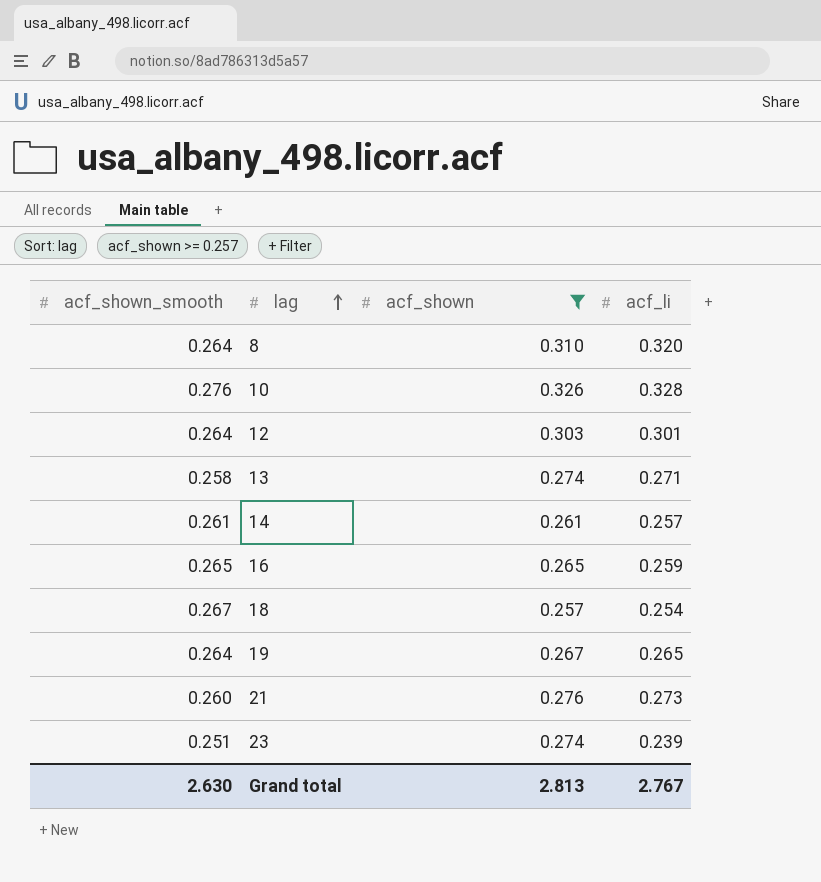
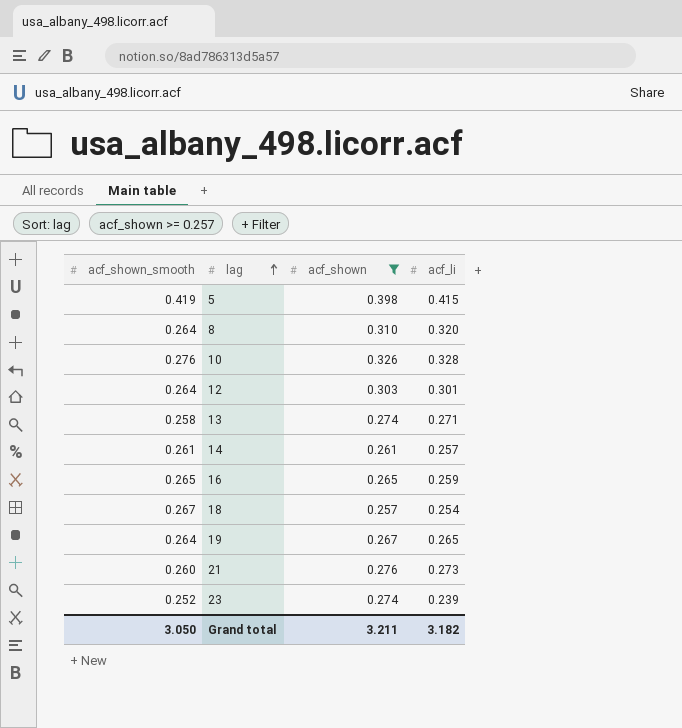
row 5: none -> 0.419 | 0.398 | 0.415
23 | acf_shown_smooth: 0.251 -> 0.252
Grand total | acf_shown_smooth: 2.630 -> 3.050
Grand total | acf_shown: 2.813 -> 3.211
Grand total | acf_li: 2.767 -> 3.182

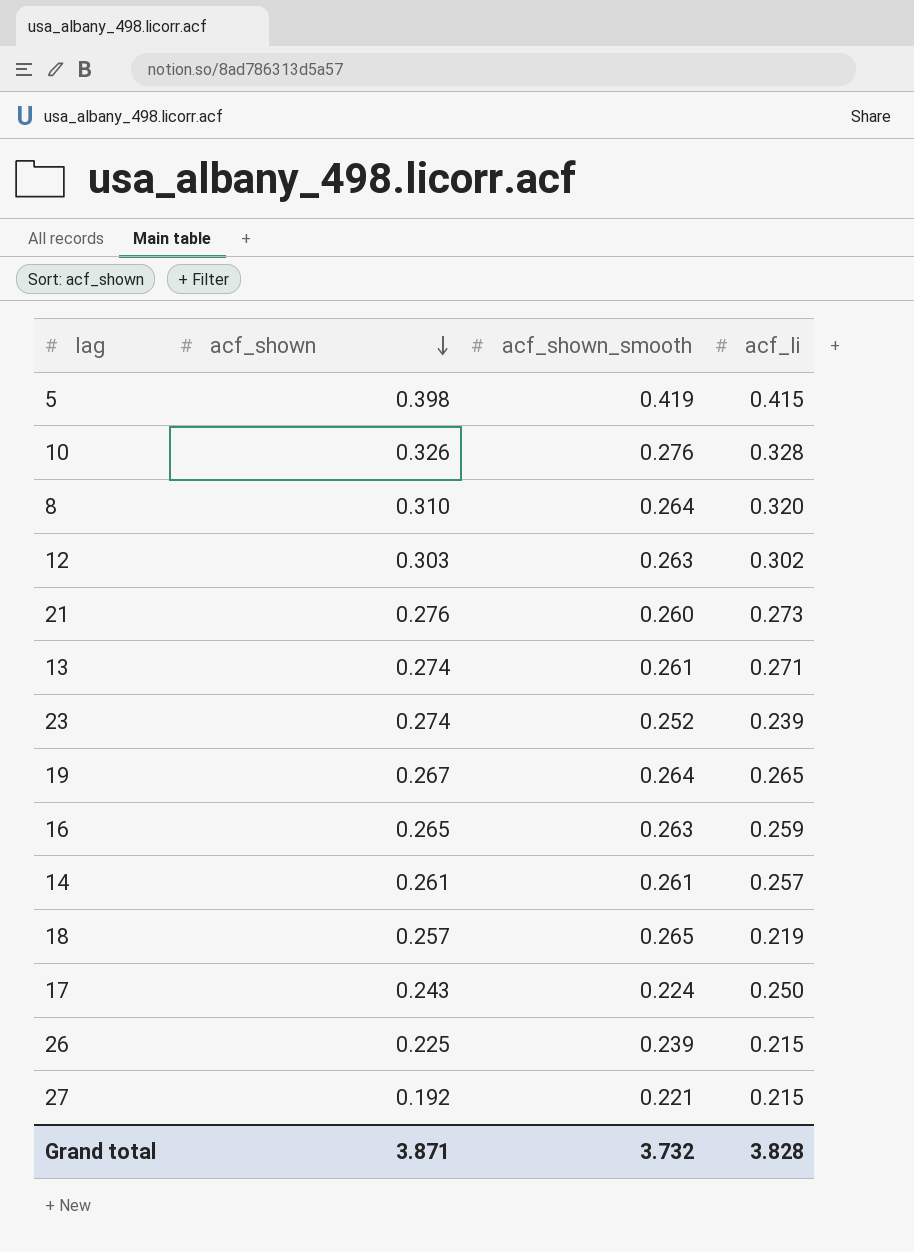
filter: acf_shown >= 0.257 -> none
row order: lag ascending -> acf_shown descending
column acf_shown_smooth | position: 1 -> 3
12 | acf_shown_smooth: 0.264 -> 0.263
12 | acf_li: 0.301 -> 0.302
13 | acf_shown_smooth: 0.258 -> 0.261
16 | acf_shown_smooth: 0.265 -> 0.263
18 | acf_shown_smooth: 0.267 -> 0.265
18 | acf_li: 0.254 -> 0.219
Grand total | acf_shown: 3.211 -> 3.871
Grand total | acf_shown_smooth: 3.050 -> 3.732
Grand total | acf_li: 3.182 -> 3.828

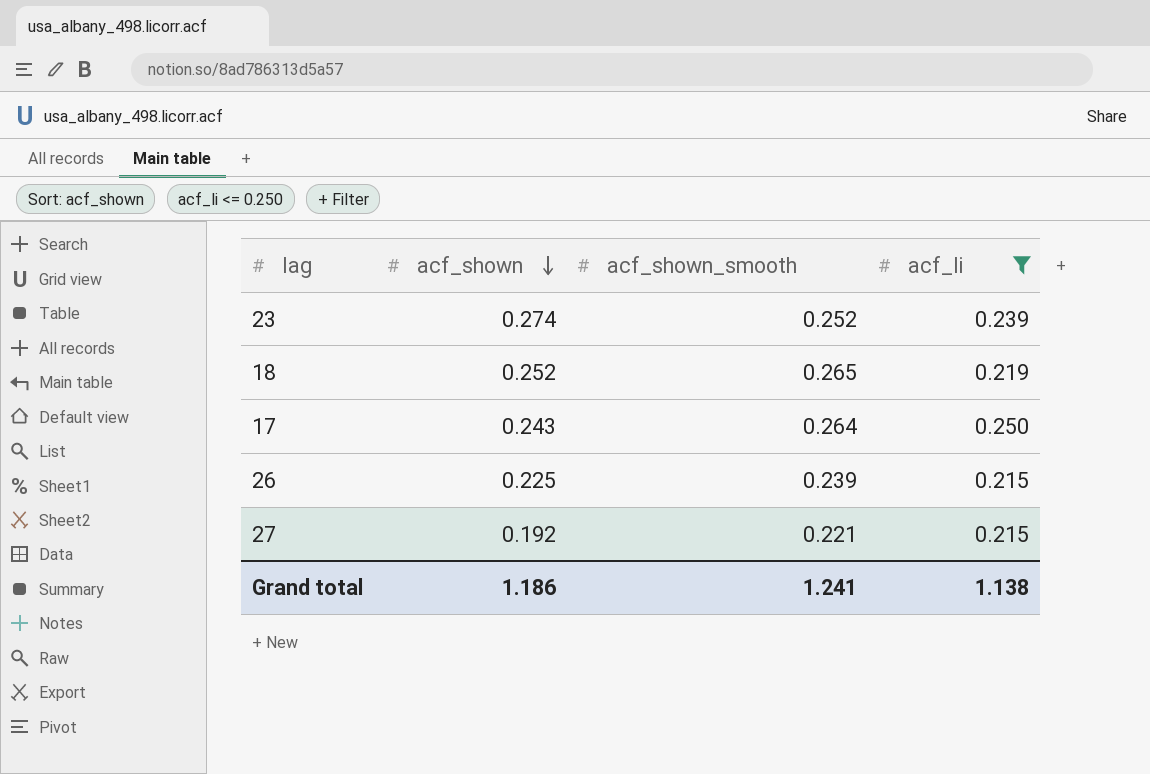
filter: none -> acf_li <= 0.250
18 | acf_shown: 0.257 -> 0.252
17 | acf_shown_smooth: 0.224 -> 0.264
Grand total | acf_shown: 3.871 -> 1.186
Grand total | acf_shown_smooth: 3.732 -> 1.241
Grand total | acf_li: 3.828 -> 1.138

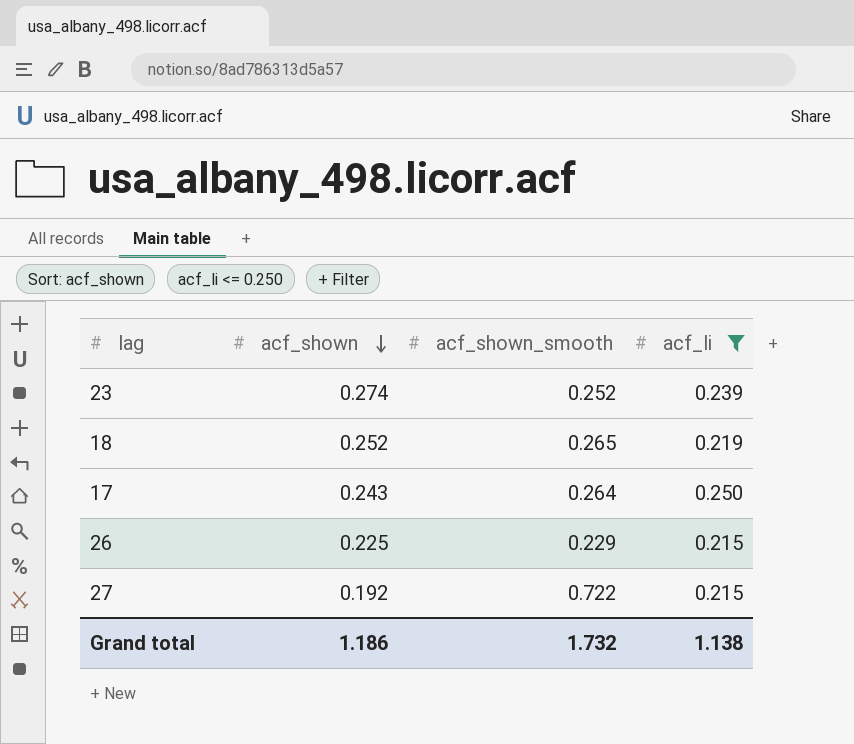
26 | acf_shown_smooth: 0.239 -> 0.229
27 | acf_shown_smooth: 0.221 -> 0.722
Grand total | acf_shown_smooth: 1.241 -> 1.732

